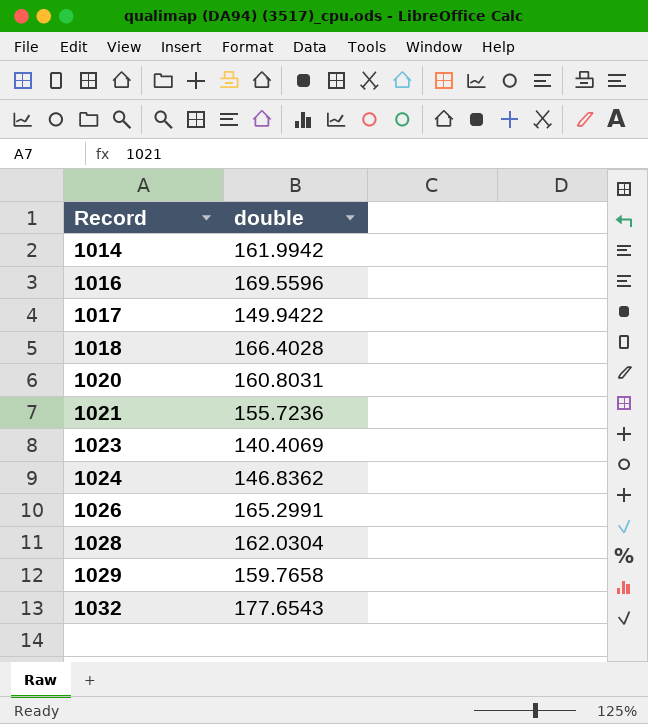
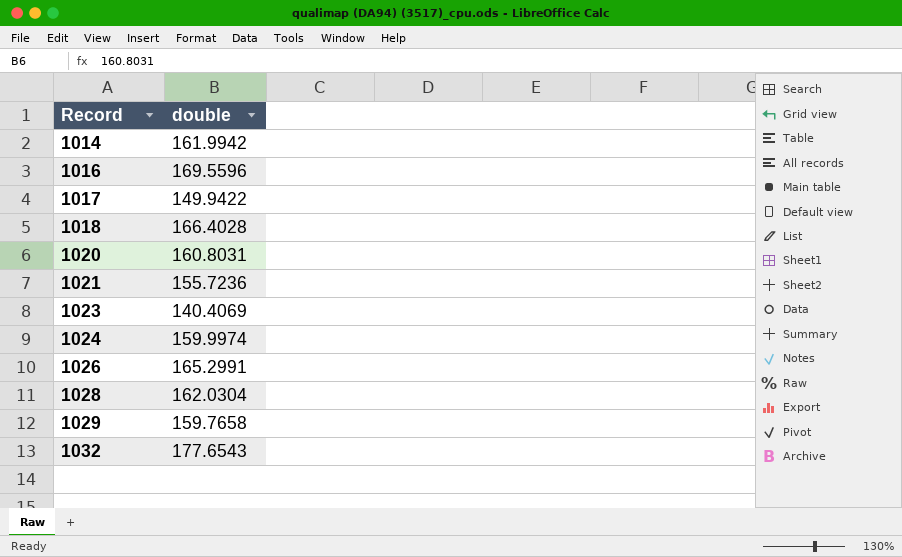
1024 | double: 146.8362 -> 159.9974

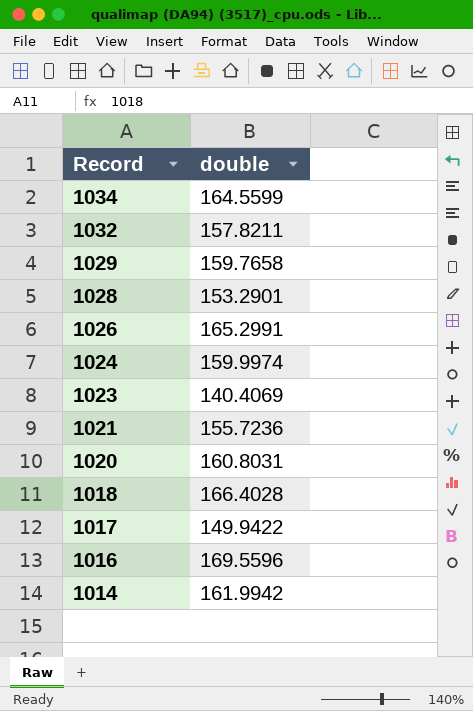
row order: Record ascending -> Record descending
row 1034: none -> 164.5599
1032 | double: 177.6543 -> 157.8211
1028 | double: 162.0304 -> 153.2901

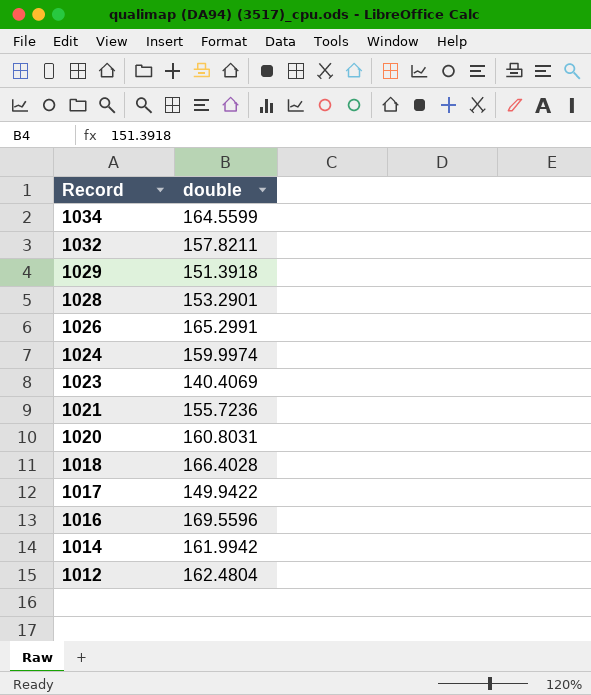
1029 | double: 159.7658 -> 151.3918
row 1012: none -> 162.4804

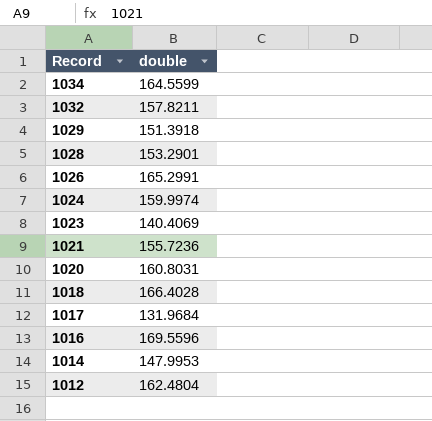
1017 | double: 149.9422 -> 131.9684
1014 | double: 161.9942 -> 147.9953

